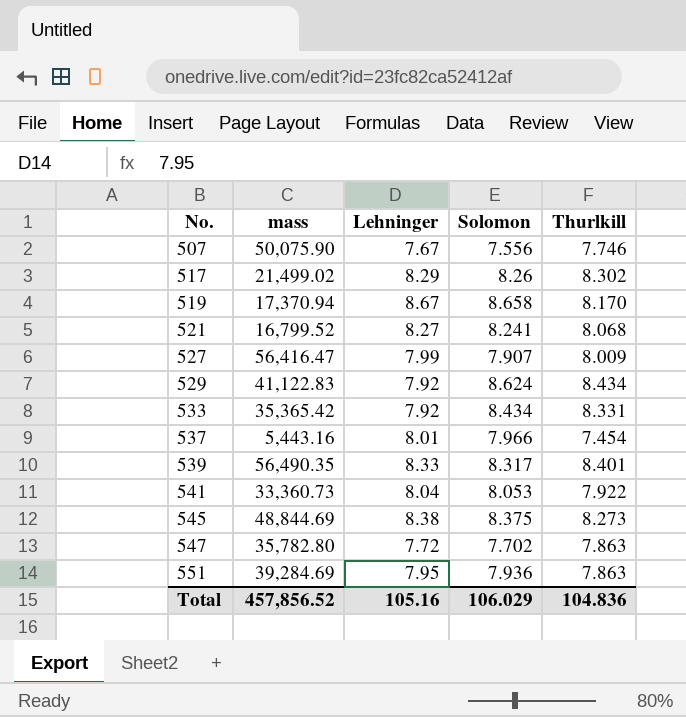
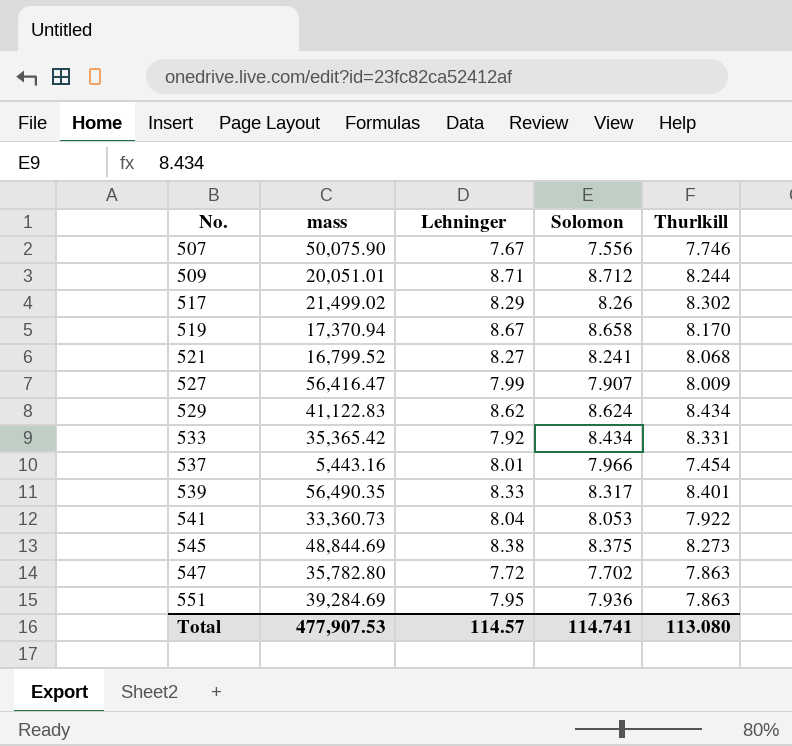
row 509: none -> 20,051.01 | 8.71 | 8.712 | 8.244
529 | Lehninger: 7.92 -> 8.62
Total | mass: 457,856.52 -> 477,907.53
Total | Lehninger: 105.16 -> 114.57
Total | Solomon: 106.029 -> 114.741
Total | Thurlkill: 104.836 -> 113.080

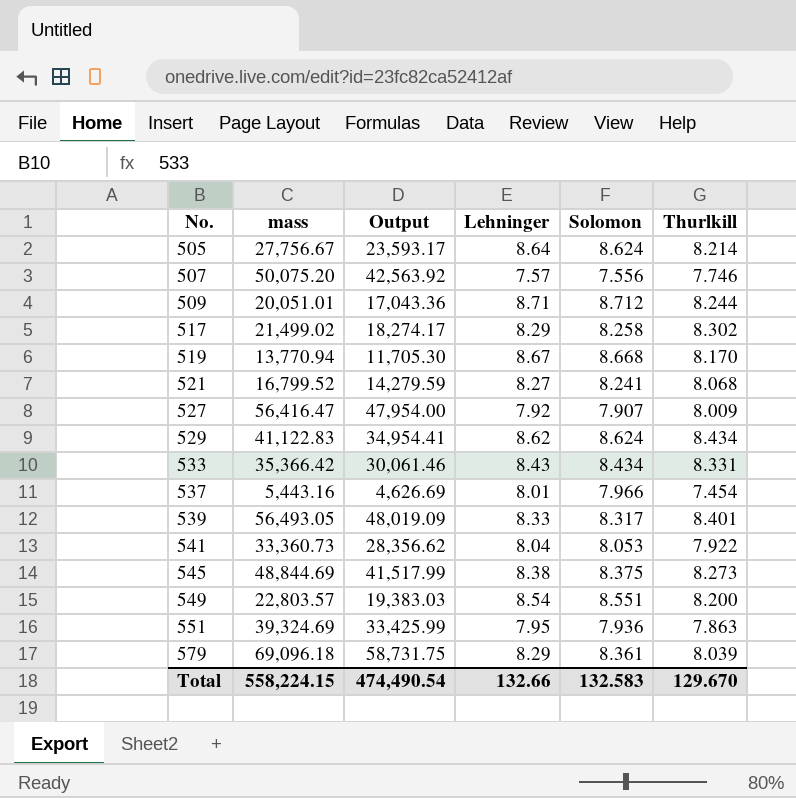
column Output | formula: none -> [mass] * 0.85
row 547: 35,782.80 | 7.72 | 7.702 | 7.863 -> none
row 505: none -> 27,756.67 | 23,593.17 | 8.64 | 8.624 | 8.214
507 | mass: 50,075.90 -> 50,075.20
507 | Lehninger: 7.67 -> 7.57
517 | Solomon: 8.26 -> 8.258
519 | mass: 17,370.94 -> 13,770.94
519 | Solomon: 8.658 -> 8.668
527 | Lehninger: 7.99 -> 7.92
533 | mass: 35,365.42 -> 35,366.42
533 | Lehninger: 7.92 -> 8.43
539 | mass: 56,490.35 -> 56,493.05
row 549: none -> 22,803.57 | 19,383.03 | 8.54 | 8.551 | 8.200
551 | mass: 39,284.69 -> 39,324.69
row 579: none -> 69,096.18 | 58,731.75 | 8.29 | 8.361 | 8.039
Total | mass: 477,907.53 -> 558,224.15
Total | Lehninger: 114.57 -> 132.66
Total | Solomon: 114.741 -> 132.583
Total | Thurlkill: 113.080 -> 129.670

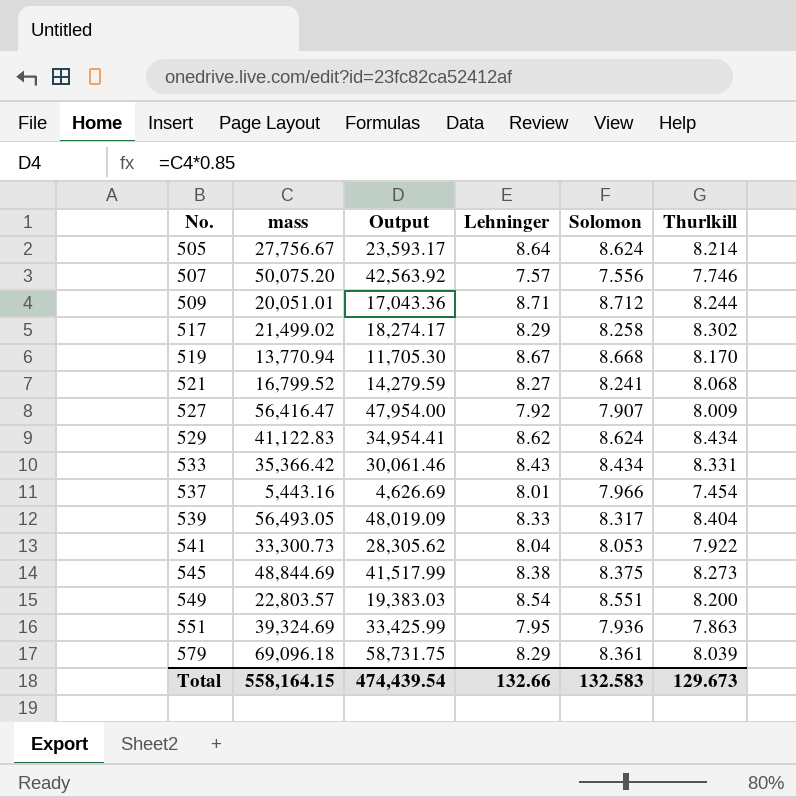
539 | Thurlkill: 8.401 -> 8.404
541 | mass: 33,360.73 -> 33,300.73
541 | Output: 28,356.62 -> 28,305.62
Total | mass: 558,224.15 -> 558,164.15
Total | Output: 474,490.54 -> 474,439.54
Total | Thurlkill: 129.670 -> 129.673

